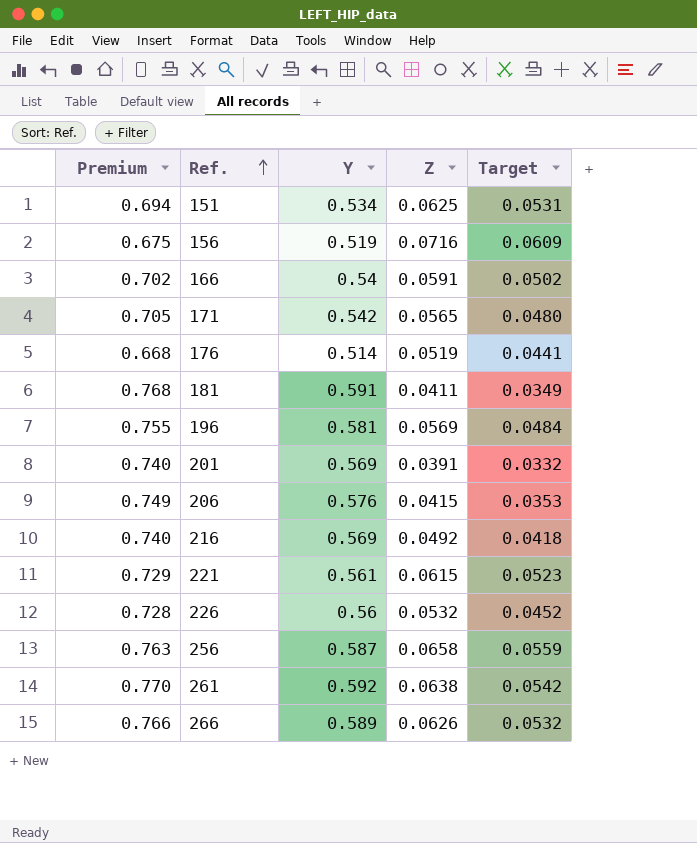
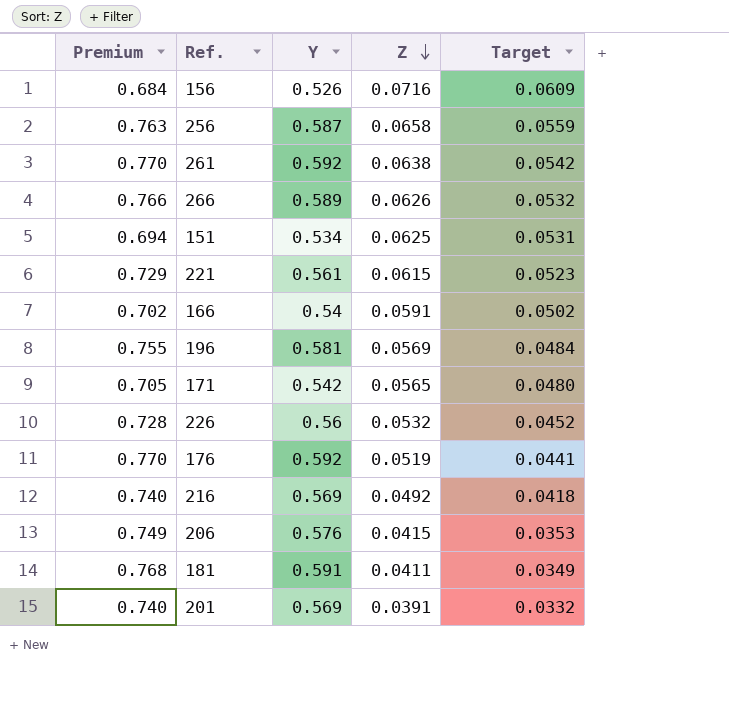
row order: Ref. ascending -> Z descending
156 | Premium: 0.675 -> 0.684
156 | Y: 0.519 -> 0.526
176 | Premium: 0.668 -> 0.770
176 | Y: 0.514 -> 0.592

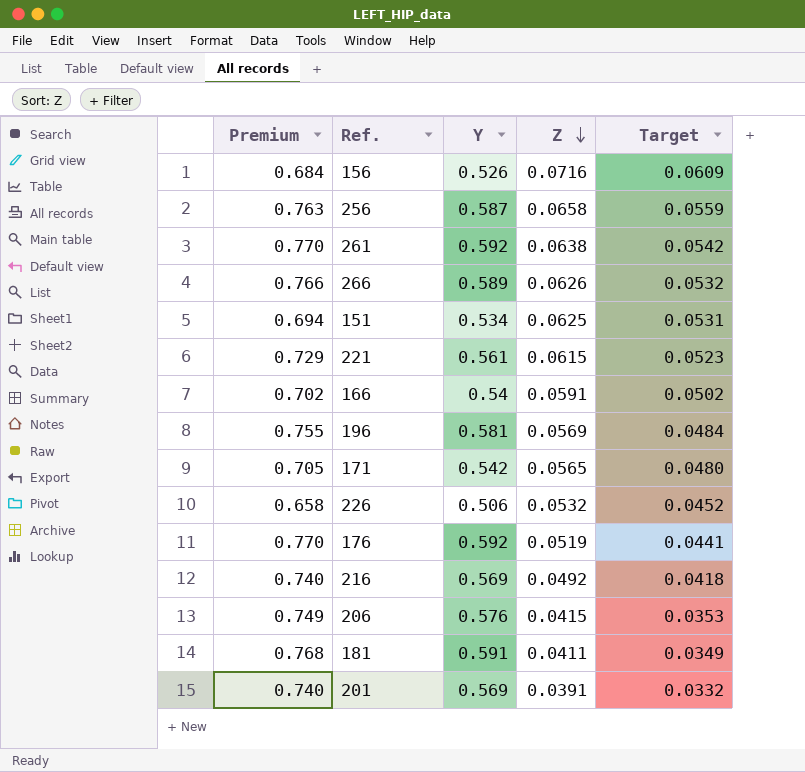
226 | Premium: 0.728 -> 0.658
226 | Y: 0.56 -> 0.506

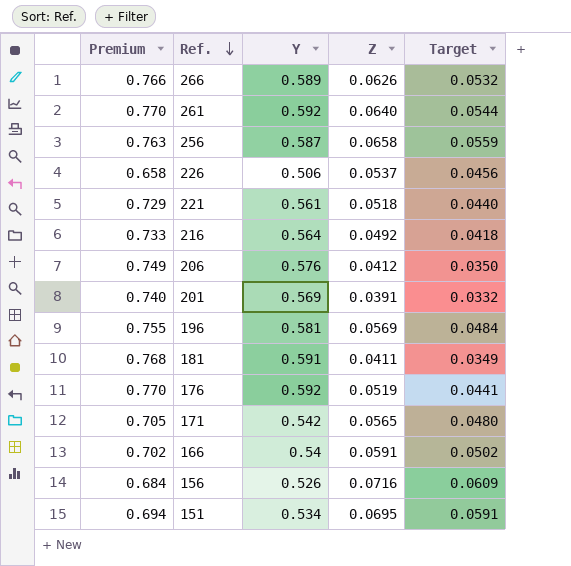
row order: Z descending -> Ref. descending
261 | Z: 0.0638 -> 0.0640
261 | Target: 0.0542 -> 0.0544
226 | Z: 0.0532 -> 0.0537
226 | Target: 0.0452 -> 0.0456
221 | Z: 0.0615 -> 0.0518
221 | Target: 0.0523 -> 0.0440
216 | Premium: 0.740 -> 0.733
216 | Y: 0.569 -> 0.564
206 | Z: 0.0415 -> 0.0412
206 | Target: 0.0353 -> 0.0350
151 | Z: 0.0625 -> 0.0695
151 | Target: 0.0531 -> 0.0591

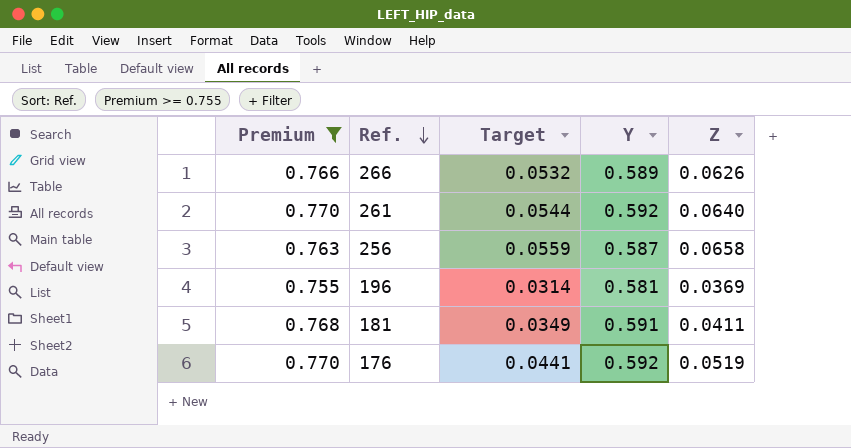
filter: none -> Premium >= 0.755
column Target | position: 5 -> 3
196 | Target: 0.0484 -> 0.0314
196 | Z: 0.0569 -> 0.0369

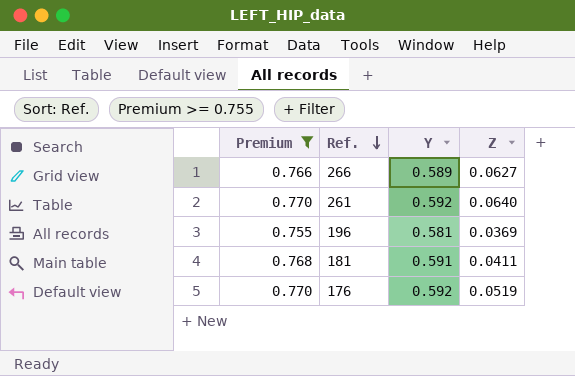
column Target | formula: [Z] * 0.85 -> none
row 256: 0.763 | 0.0559 | 0.587 | 0.0658 -> none
266 | Z: 0.0626 -> 0.0627

